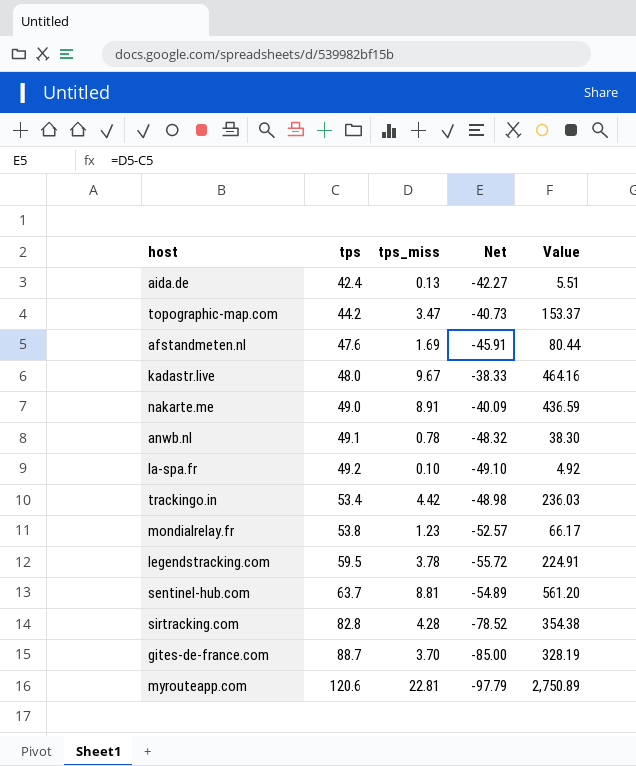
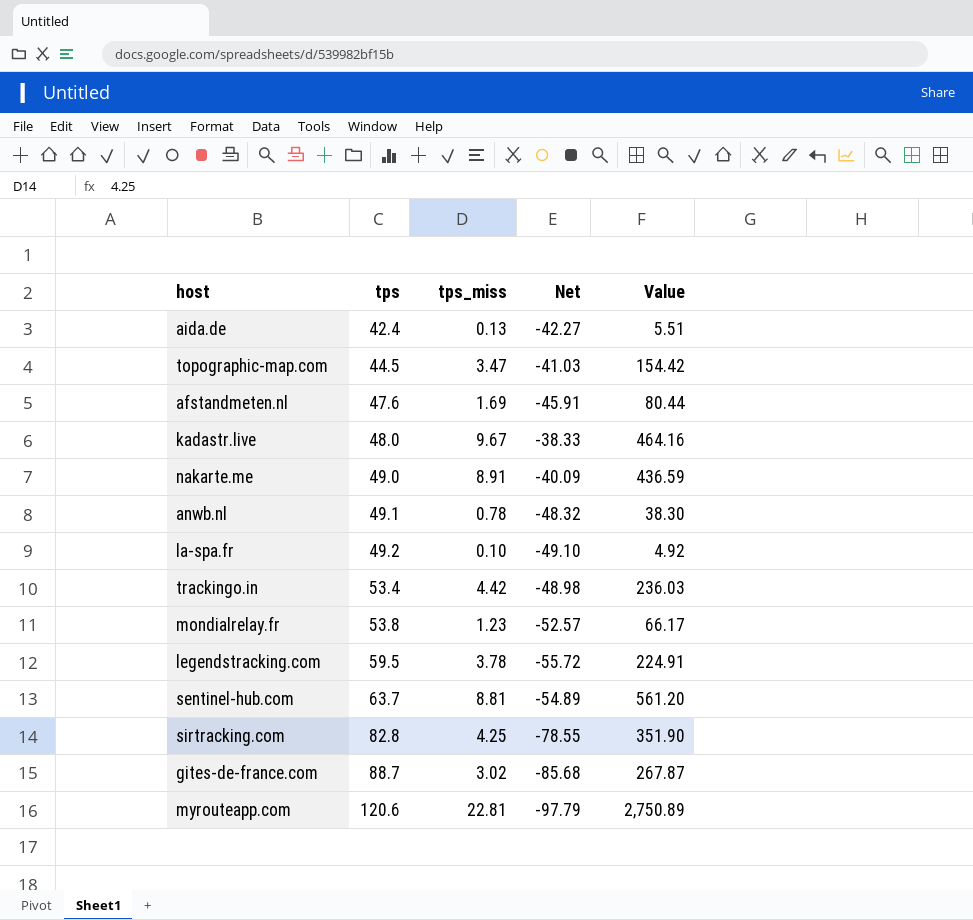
topographic-map.com | tps: 44.2 -> 44.5
topographic-map.com | Net: -40.73 -> -41.03
topographic-map.com | Value: 153.37 -> 154.42
sirtracking.com | tps_miss: 4.28 -> 4.25
sirtracking.com | Net: -78.52 -> -78.55
sirtracking.com | Value: 354.38 -> 351.90
gites-de-france.com | tps_miss: 3.70 -> 3.02
gites-de-france.com | Net: -85.00 -> -85.68
gites-de-france.com | Value: 328.19 -> 267.87

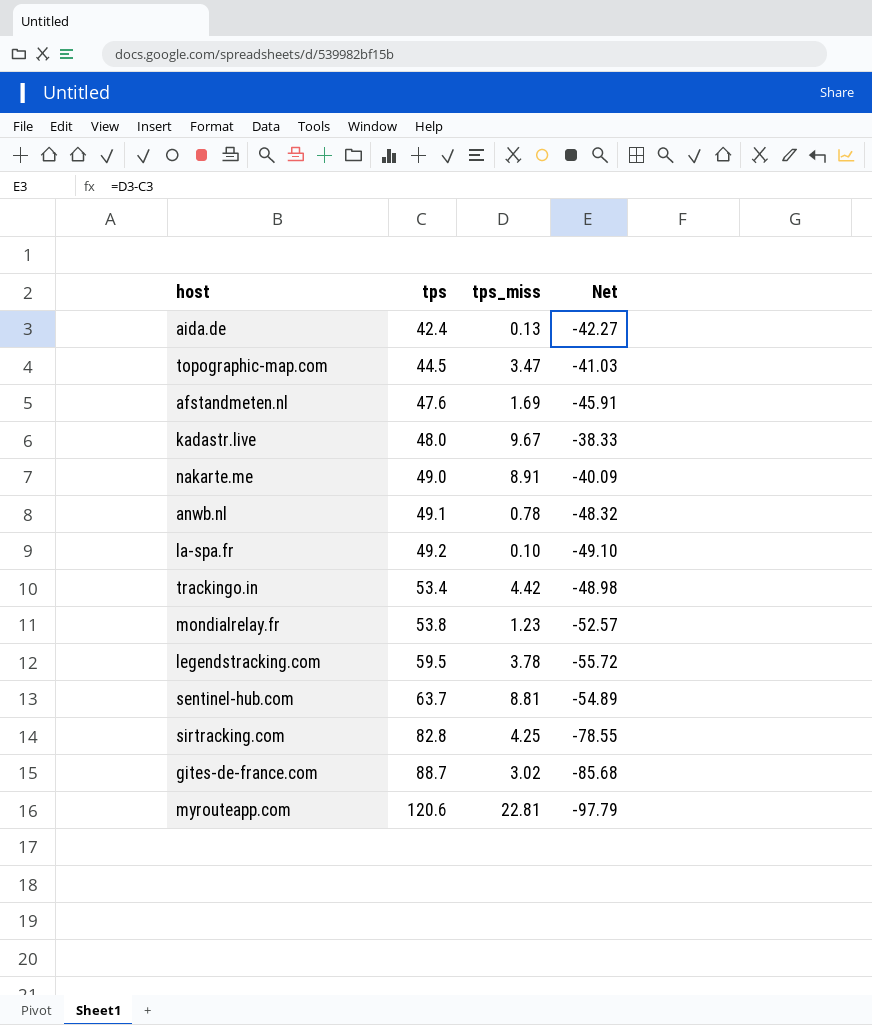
column Value | formula: [tps] * [tps_miss] -> none

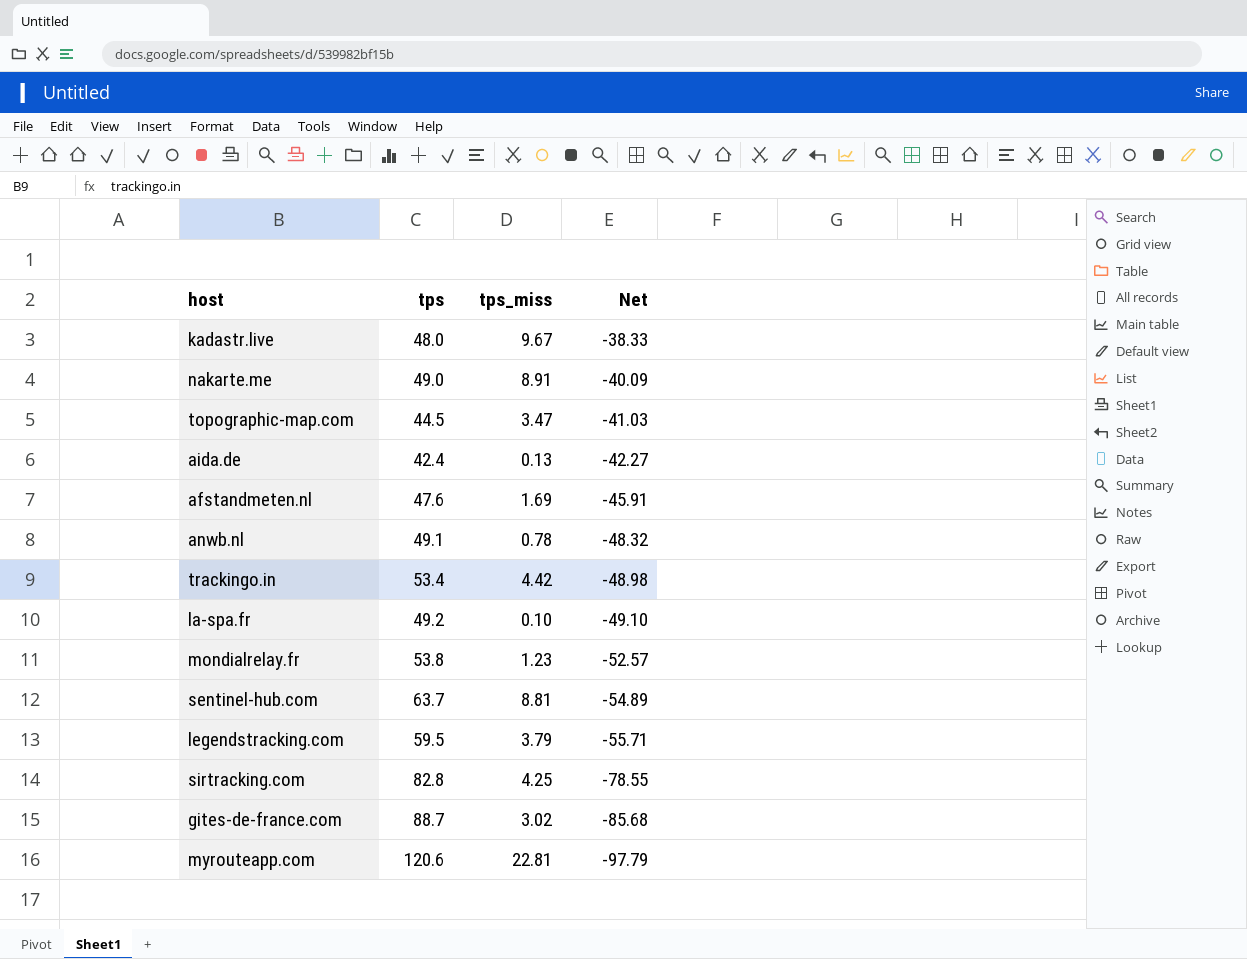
row order: tps ascending -> Net descending
legendstracking.com | tps_miss: 3.78 -> 3.79
legendstracking.com | Net: -55.72 -> -55.71

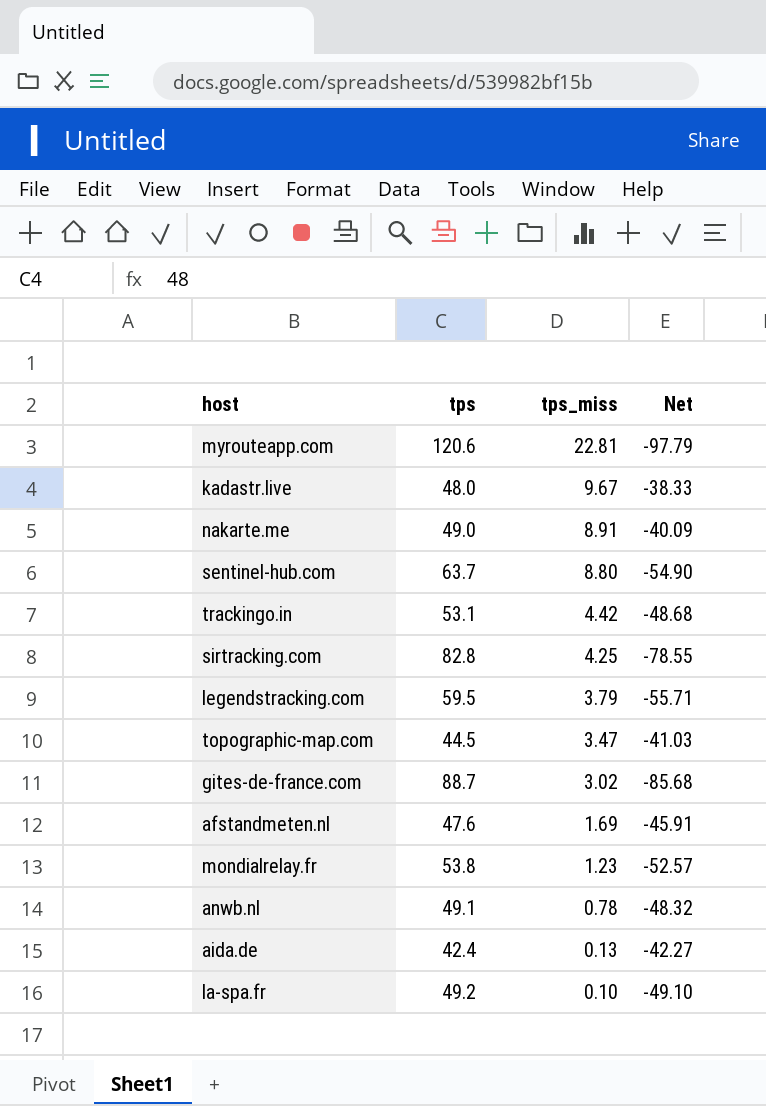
row order: Net descending -> tps_miss descending
sentinel-hub.com | tps_miss: 8.81 -> 8.80
sentinel-hub.com | Net: -54.89 -> -54.90
trackingo.in | tps: 53.4 -> 53.1
trackingo.in | Net: -48.98 -> -48.68

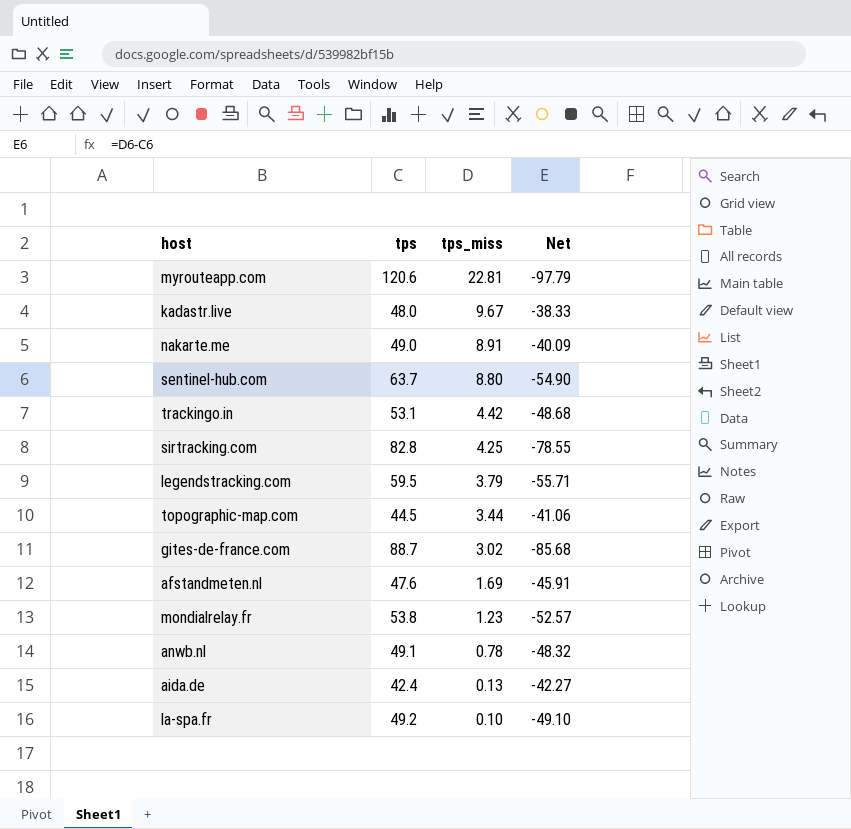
topographic-map.com | tps_miss: 3.47 -> 3.44
topographic-map.com | Net: -41.03 -> -41.06

